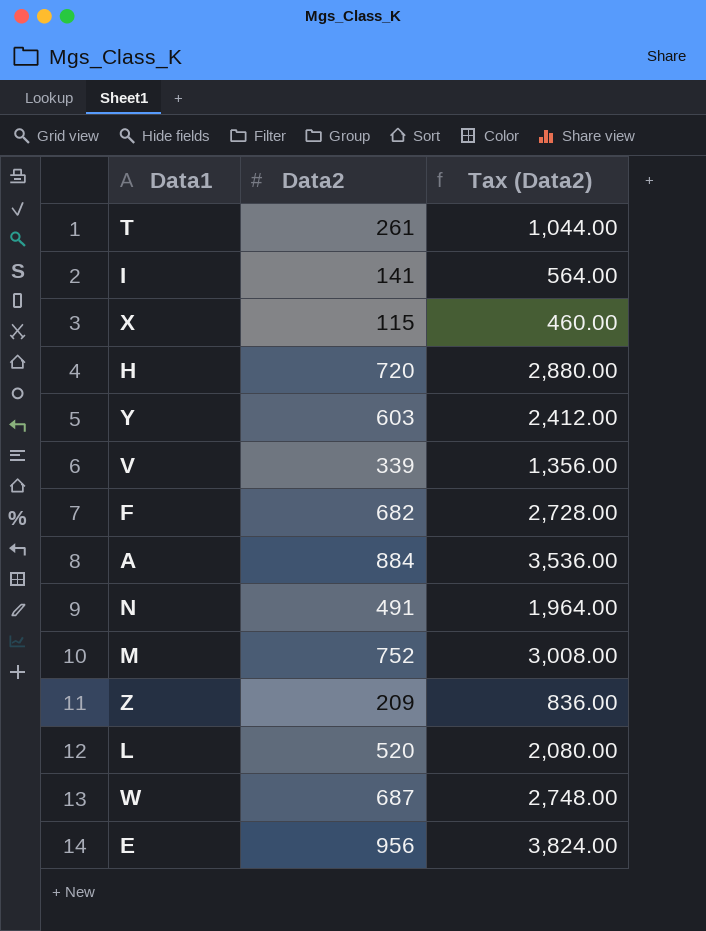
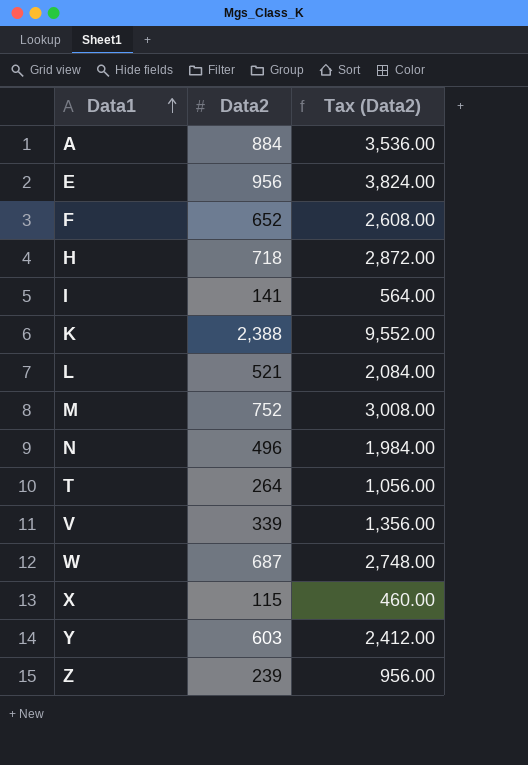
row order: none -> Data1 ascending
F | Data2: 682 -> 652
F | Tax (Data2): 2,728.00 -> 2,608.00
H | Data2: 720 -> 718
H | Tax (Data2): 2,880.00 -> 2,872.00
row K: none -> 2,388 | 9,552.00
L | Data2: 520 -> 521
L | Tax (Data2): 2,080.00 -> 2,084.00
N | Data2: 491 -> 496
N | Tax (Data2): 1,964.00 -> 1,984.00
T | Data2: 261 -> 264
T | Tax (Data2): 1,044.00 -> 1,056.00
Z | Data2: 209 -> 239
Z | Tax (Data2): 836.00 -> 956.00

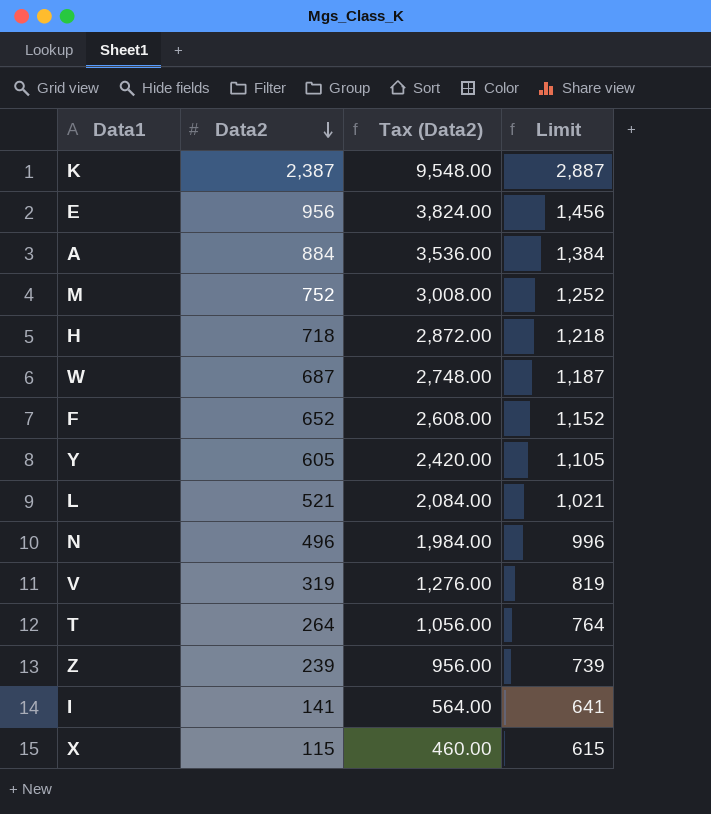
row order: Data1 ascending -> Data2 descending
column Limit | formula: none -> [Data2] + 500
K | Data2: 2,388 -> 2,387
K | Tax (Data2): 9,552.00 -> 9,548.00
Y | Data2: 603 -> 605
Y | Tax (Data2): 2,412.00 -> 2,420.00
V | Data2: 339 -> 319
V | Tax (Data2): 1,356.00 -> 1,276.00

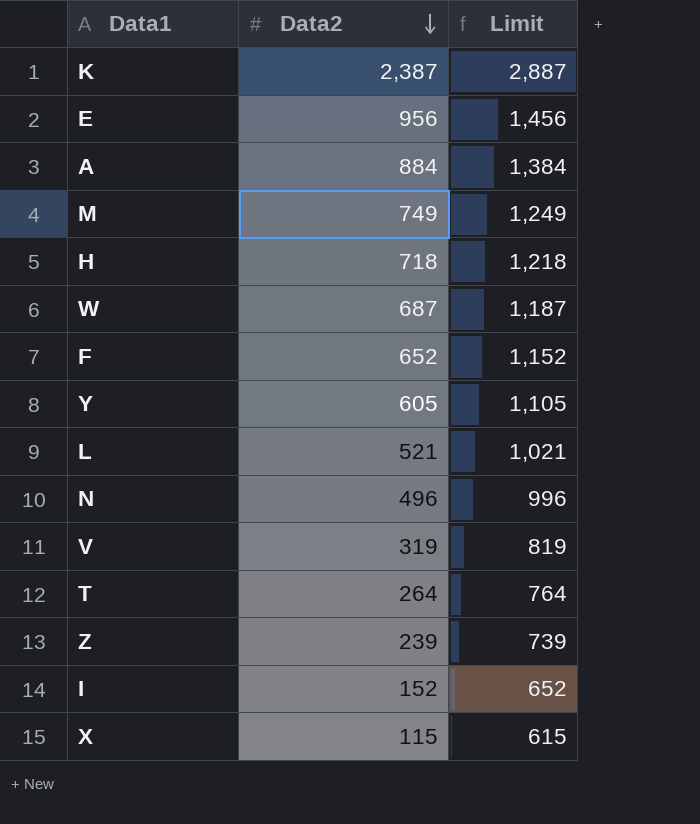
column Tax (Data2) | formula: [Data2] * 4 -> none
M | Data2: 752 -> 749
M | Limit: 1,252 -> 1,249
I | Data2: 141 -> 152
I | Limit: 641 -> 652

